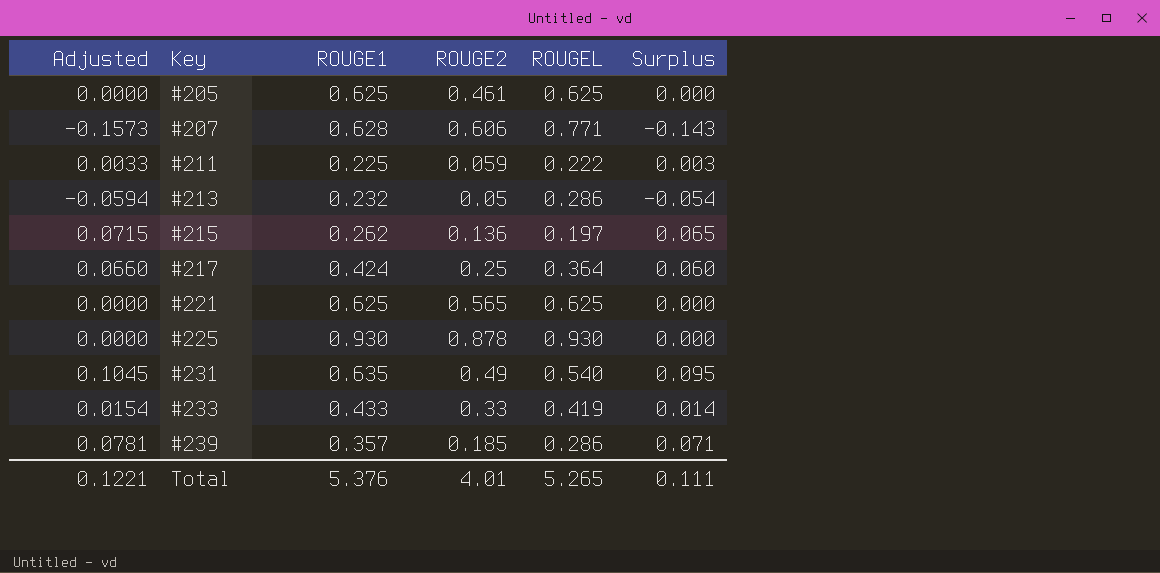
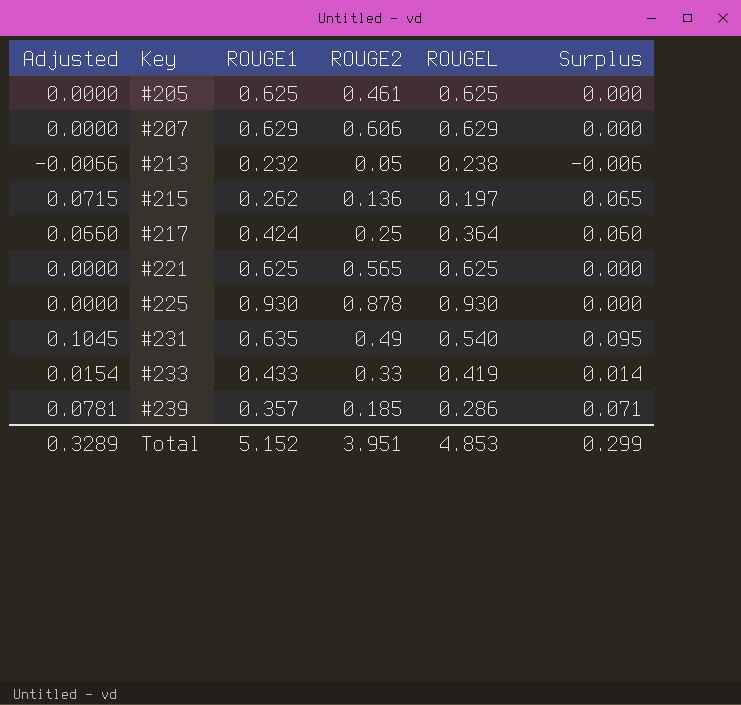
row #211: 0.0033 | 0.225 | 0.059 | 0.222 | 0.003 -> none
#207 | Adjusted: -0.1573 -> 0.0000
#207 | ROUGE1: 0.628 -> 0.629
#207 | ROUGEL: 0.771 -> 0.629
#207 | Surplus: -0.143 -> 0.000
#213 | Adjusted: -0.0594 -> -0.0066
#213 | ROUGEL: 0.286 -> 0.238
#213 | Surplus: -0.054 -> -0.006
Total | Adjusted: 0.1221 -> 0.3289
Total | ROUGE1: 5.376 -> 5.152
Total | ROUGE2: 4.01 -> 3.951
Total | ROUGEL: 5.265 -> 4.853
Total | Surplus: 0.111 -> 0.299

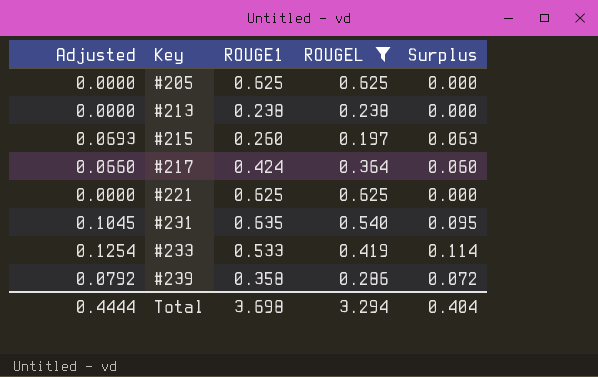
filter: none -> ROUGEL <= 0.625
column ROUGE2 | position: 4 -> none
#213 | Adjusted: -0.0066 -> 0.0000
#213 | ROUGE1: 0.232 -> 0.238
#213 | Surplus: -0.006 -> 0.000
#215 | Adjusted: 0.0715 -> 0.0693
#215 | ROUGE1: 0.262 -> 0.260
#215 | Surplus: 0.065 -> 0.063
#233 | Adjusted: 0.0154 -> 0.1254
#233 | ROUGE1: 0.433 -> 0.533
#233 | Surplus: 0.014 -> 0.114
#239 | Adjusted: 0.0781 -> 0.0792
#239 | ROUGE1: 0.357 -> 0.358
#239 | Surplus: 0.071 -> 0.072
Total | Adjusted: 0.3289 -> 0.4444
Total | ROUGE1: 5.152 -> 3.698
Total | ROUGEL: 4.853 -> 3.294
Total | Surplus: 0.299 -> 0.404

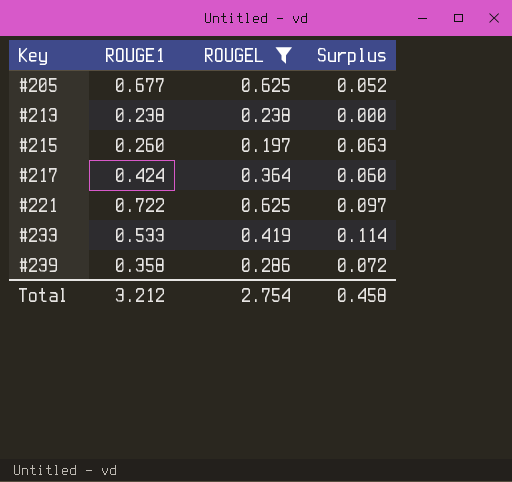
column Adjusted | formula: [Surplus] * 1.1 -> none
row #231: 0.1045 | 0.635 | 0.540 | 0.095 -> none
#205 | ROUGE1: 0.625 -> 0.677
#205 | Surplus: 0.000 -> 0.052
#221 | ROUGE1: 0.625 -> 0.722
#221 | Surplus: 0.000 -> 0.097
Total | ROUGE1: 3.698 -> 3.212
Total | ROUGEL: 3.294 -> 2.754
Total | Surplus: 0.404 -> 0.458

